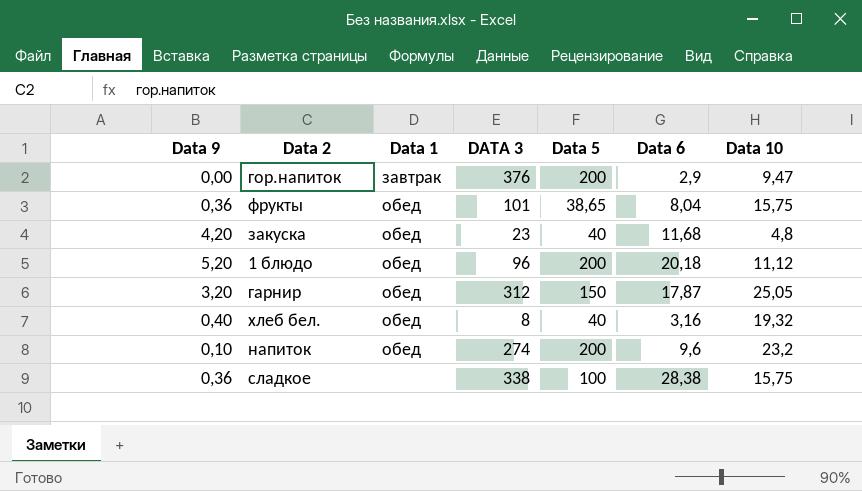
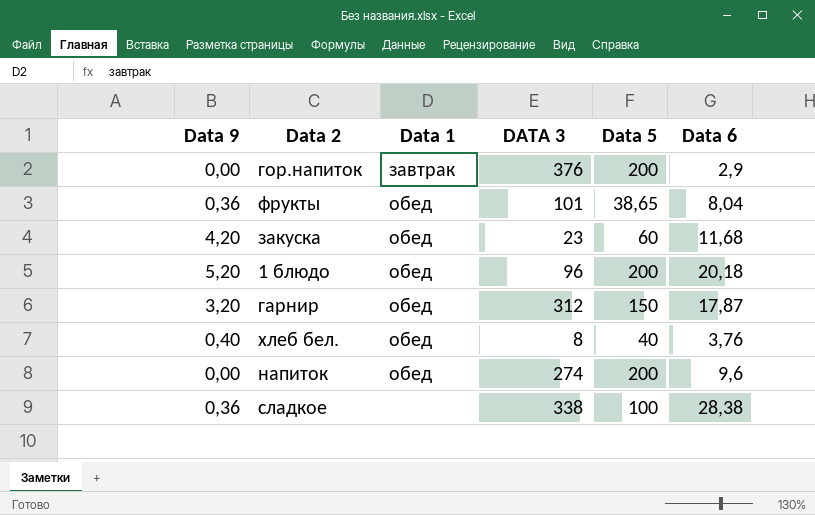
column Data 10 | position: 7 -> none
закуска | Data 5: 40 -> 60
хлеб бел. | Data 6: 3,16 -> 3,76
напиток | Data 9: 0,10 -> 0,00

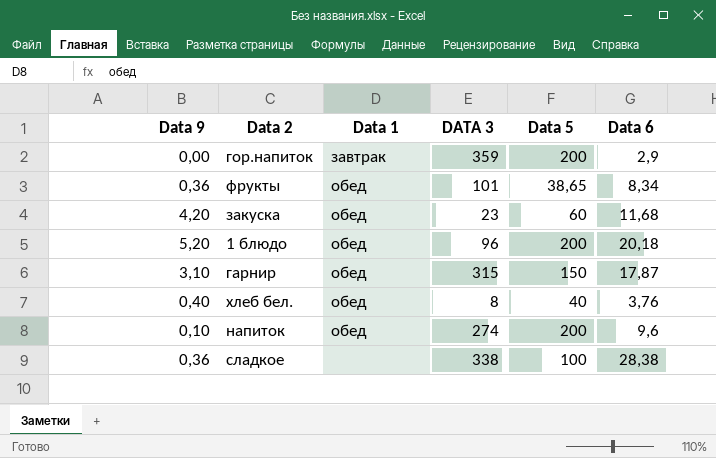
гор.напиток | DATA 3: 376 -> 359
фрукты | Data 6: 8,04 -> 8,34
гарнир | Data 9: 3,20 -> 3,10
гарнир | DATA 3: 312 -> 315
напиток | Data 9: 0,00 -> 0,10

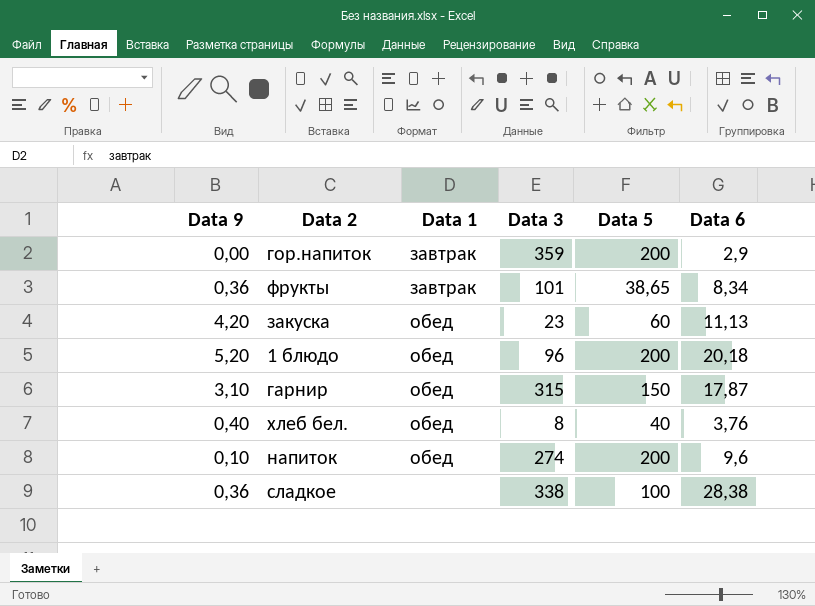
column name: DATA 3 -> Data 3
фрукты | Data 1: обед -> завтрак
закуска | Data 6: 11,68 -> 11,13

